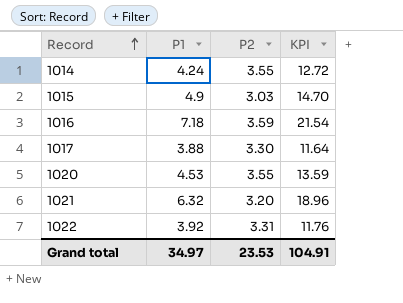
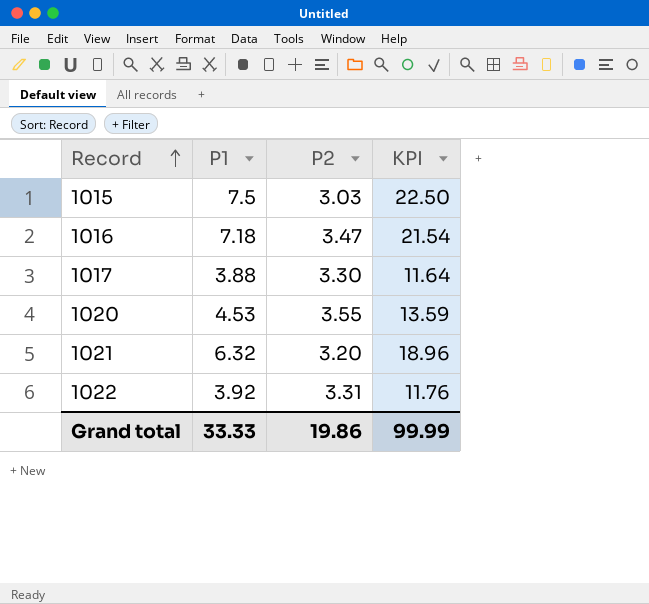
row 1014: 4.24 | 3.55 | 12.72 -> none
1015 | P1: 4.9 -> 7.5
1015 | KPI: 14.70 -> 22.50
1016 | P2: 3.59 -> 3.47
Grand total | P1: 34.97 -> 33.33
Grand total | P2: 23.53 -> 19.86
Grand total | KPI: 104.91 -> 99.99

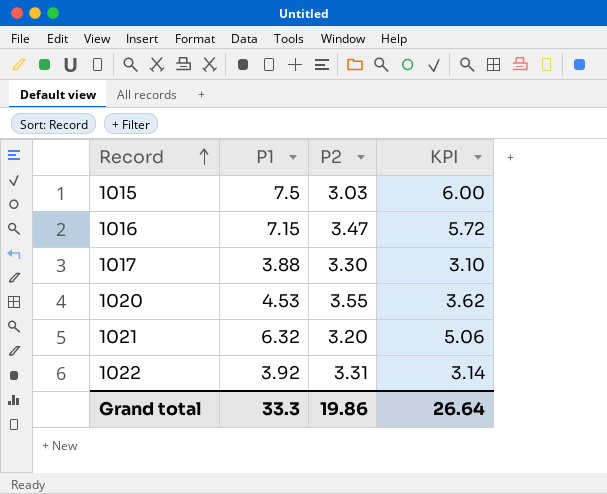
column KPI | formula: [P1] * 3 -> [P1] * 0.8
1016 | P1: 7.18 -> 7.15
Grand total | P1: 33.33 -> 33.3
Grand total | KPI: 99.99 -> 26.64

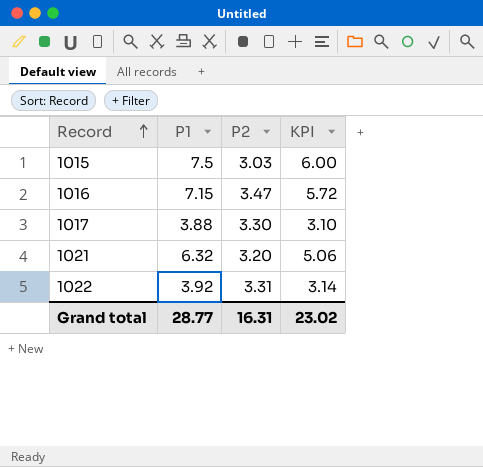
row 1020: 4.53 | 3.55 | 3.62 -> none
Grand total | P1: 33.3 -> 28.77
Grand total | P2: 19.86 -> 16.31
Grand total | KPI: 26.64 -> 23.02

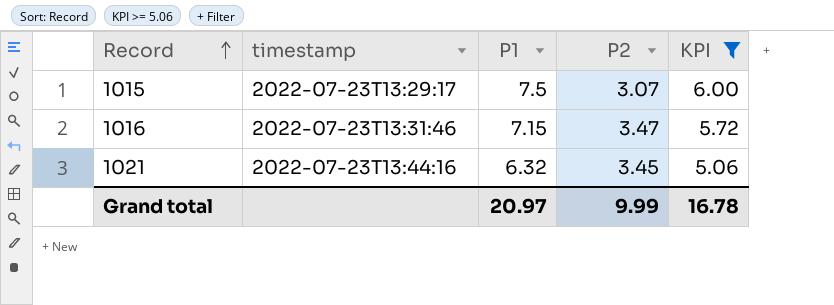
filter: none -> KPI >= 5.06
column timestamp | position: none -> 2
1015 | P2: 3.03 -> 3.07
1021 | P2: 3.20 -> 3.45
Grand total | P1: 28.77 -> 20.97
Grand total | P2: 16.31 -> 9.99
Grand total | KPI: 23.02 -> 16.78

